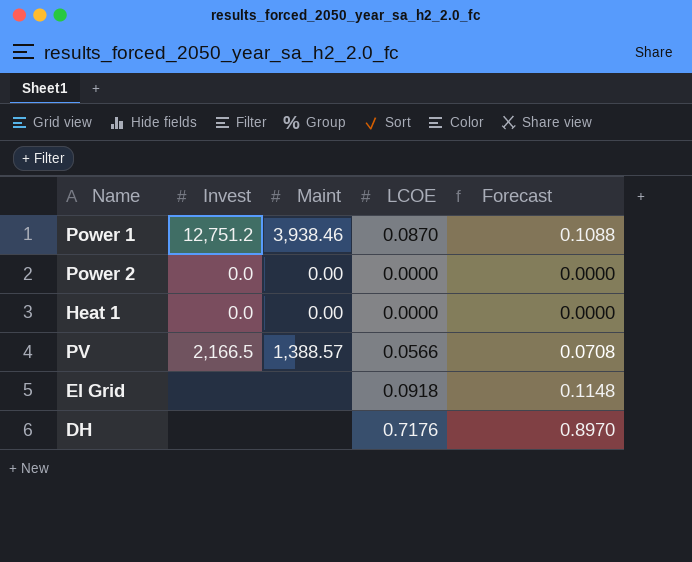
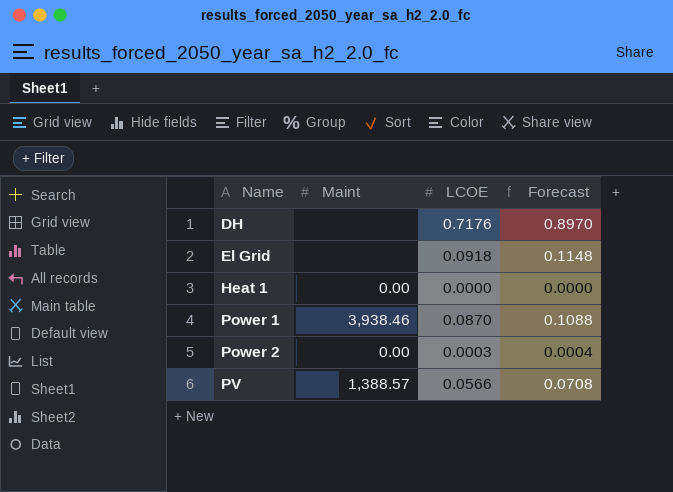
row order: none -> Name ascending
column Invest | position: 2 -> none
Power 2 | LCOE: 0.0000 -> 0.0003
Power 2 | Forecast: 0.0000 -> 0.0004

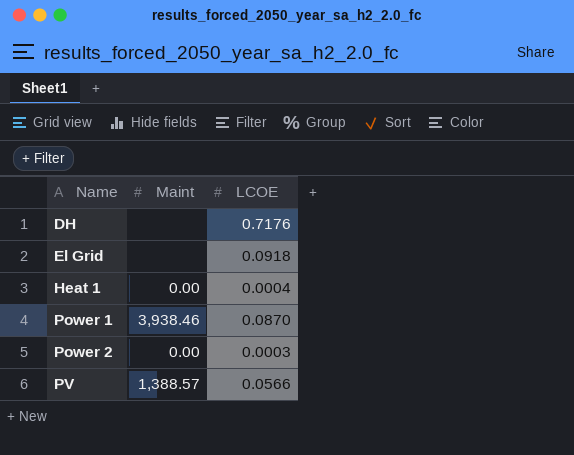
column Forecast | formula: [LCOE] * 1.25 -> none
Heat 1 | LCOE: 0.0000 -> 0.0004

